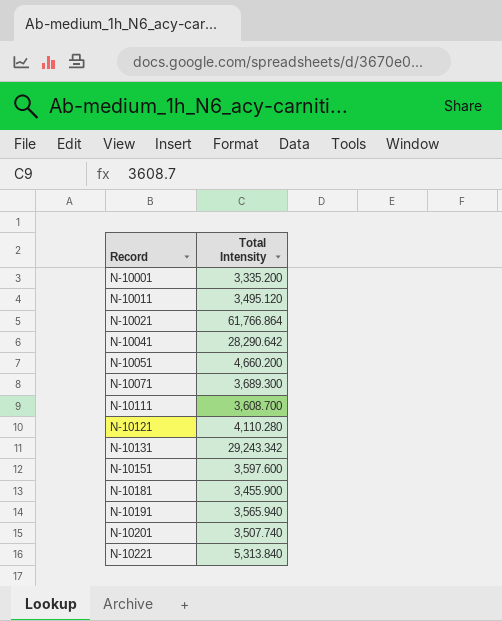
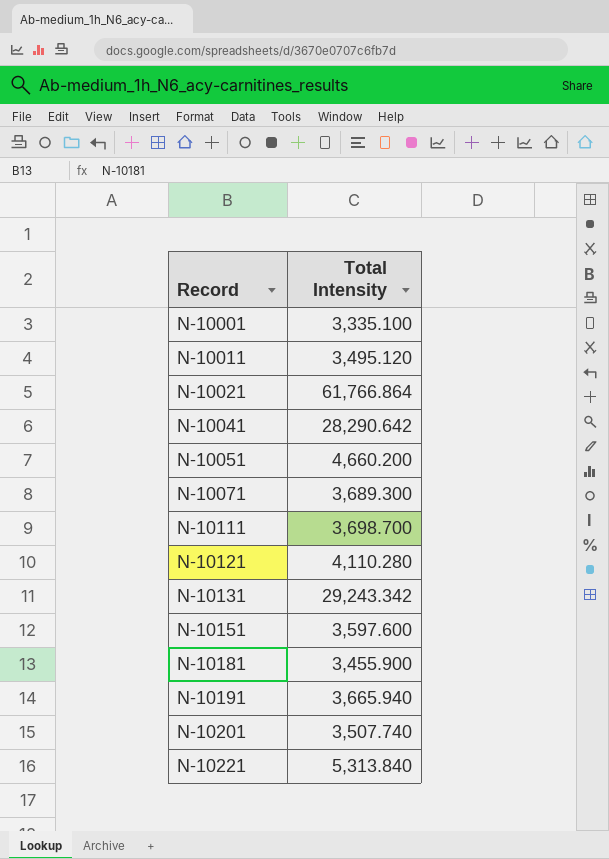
N-10001 | Total Intensity: 3,335.200 -> 3,335.100
N-10111 | Total Intensity: 3,608.700 -> 3,698.700
N-10191 | Total Intensity: 3,565.940 -> 3,665.940

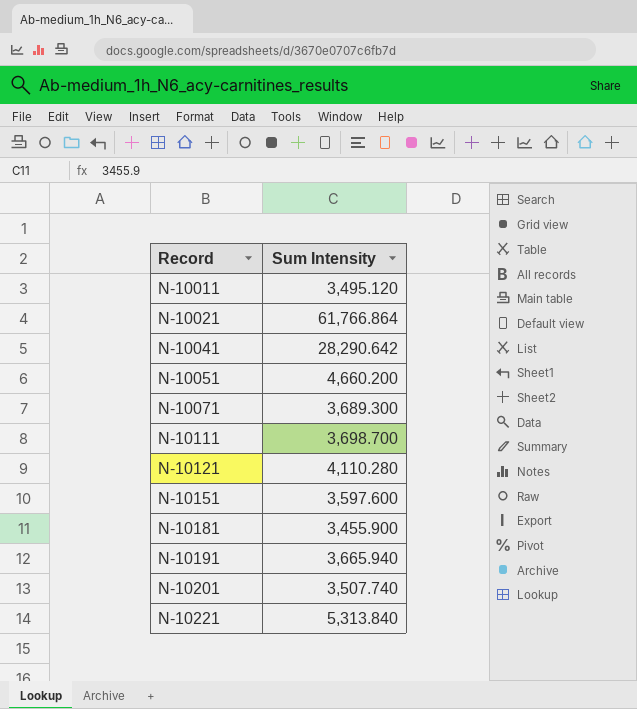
column name: Total Intensity -> Sum Intensity
row N-10001: 3,335.100 -> none
row N-10131: 29,243.342 -> none

